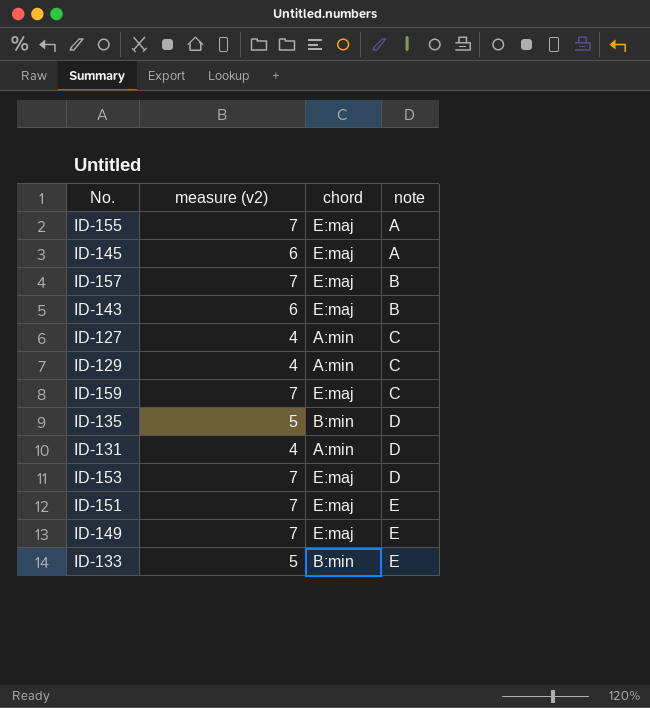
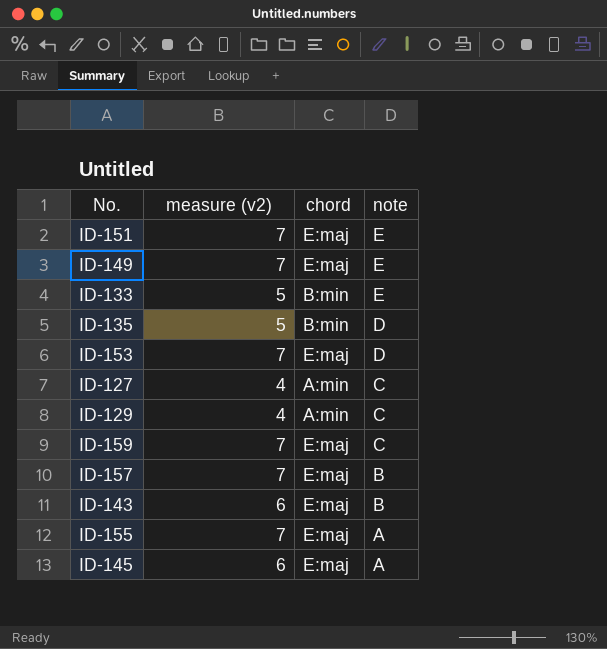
row order: note ascending -> note descending
row ID-131: 4 | A:min | D -> none

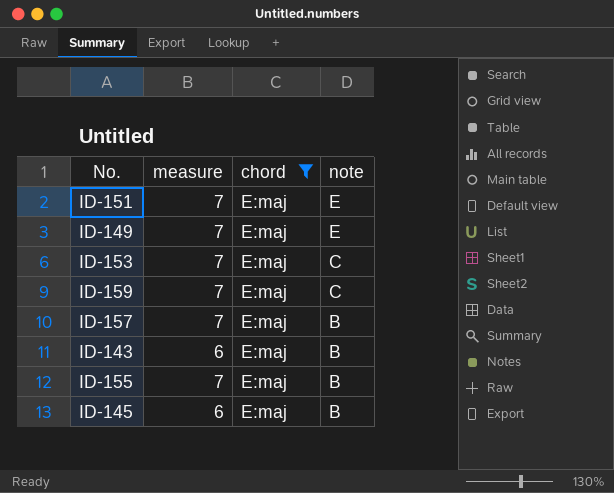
filter: none -> chord = E:maj
column name: measure (v2) -> measure
ID-153 | note: D -> C
ID-155 | note: A -> B
ID-145 | note: A -> B

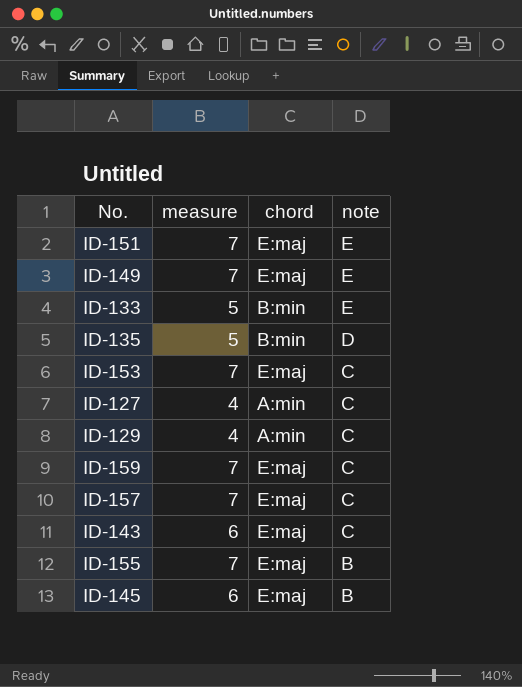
filter: chord = E:maj -> none
ID-157 | note: B -> C
ID-143 | note: B -> C

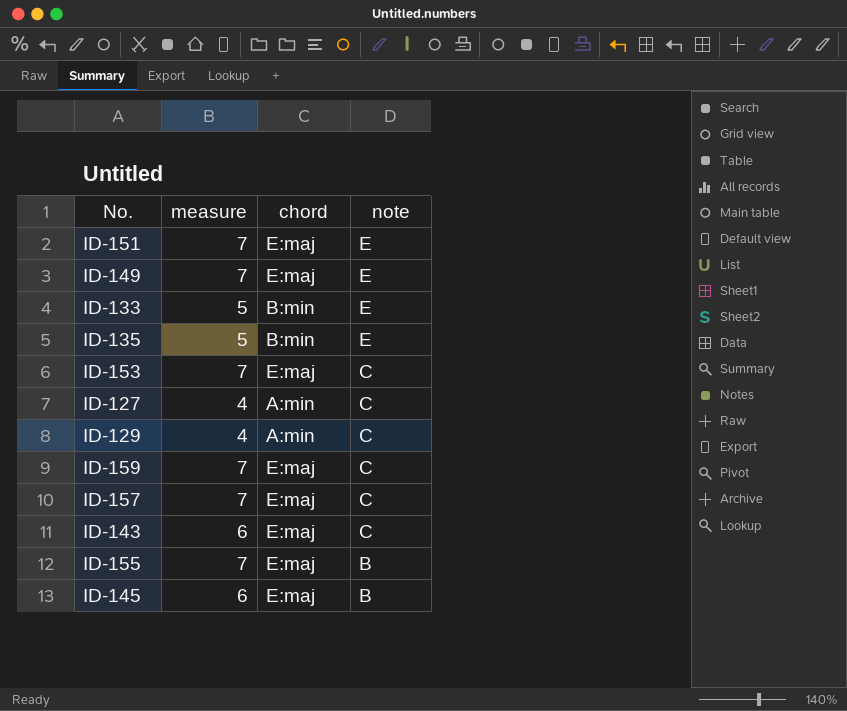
ID-135 | note: D -> E

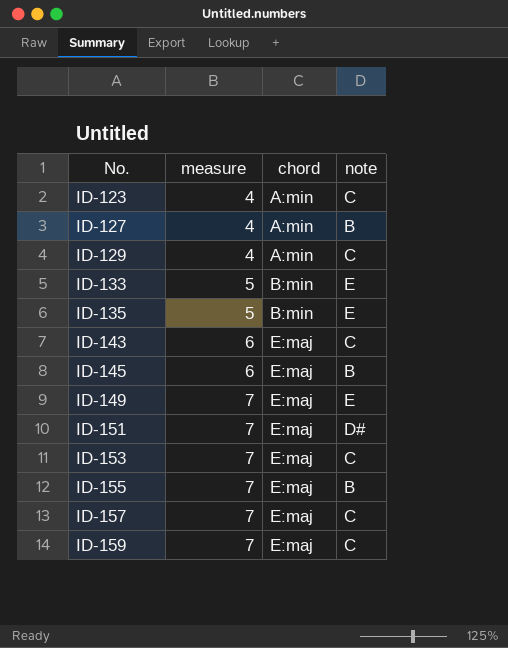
row order: note descending -> No. ascending
row ID-123: none -> 4 | A:min | C
ID-127 | note: C -> B
ID-151 | note: E -> D#

